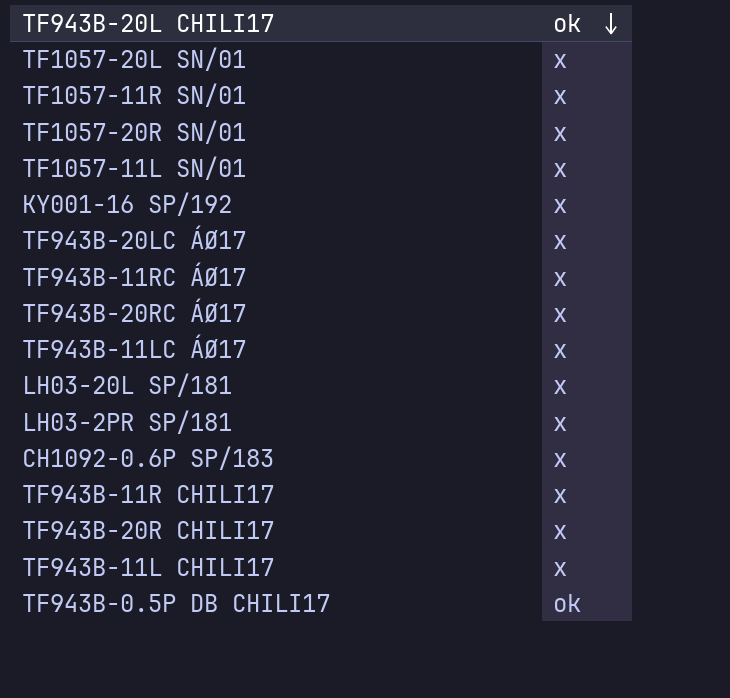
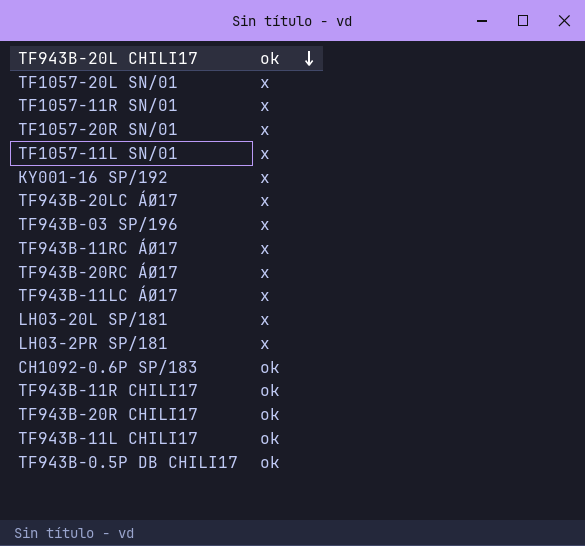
row TF943B-03 SP/196: none -> x
CH1092-0.6P SP/183 | ok: x -> ok
TF943B-11R CHILI17 | ok: x -> ok
TF943B-20R CHILI17 | ok: x -> ok
TF943B-11L CHILI17 | ok: x -> ok

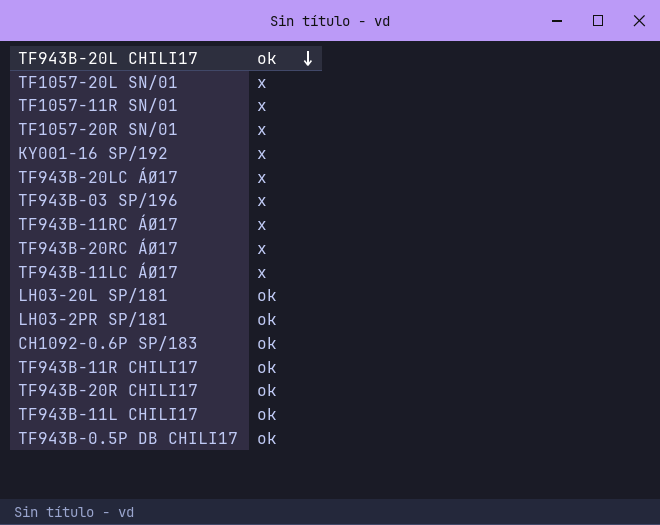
row TF1057-11L SN/01: x -> none
LH03-20L SP/181 | ok: x -> ok
LH03-2PR SP/181 | ok: x -> ok

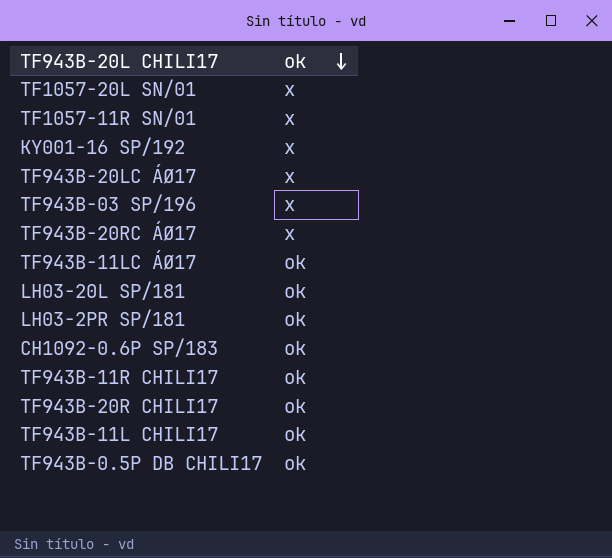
row TF1057-20R SN/01: x -> none
row TF943B-11RC ÁØ17: x -> none
TF943B-11LC ÁØ17 | ok: x -> ok

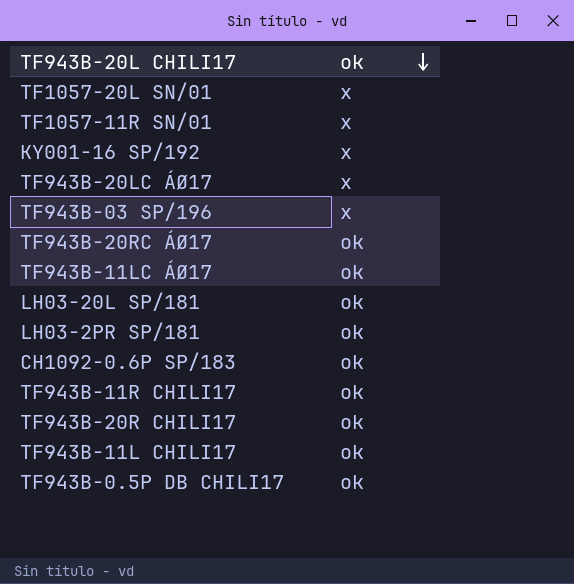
TF943B-20RC ÁØ17 | ok: x -> ok

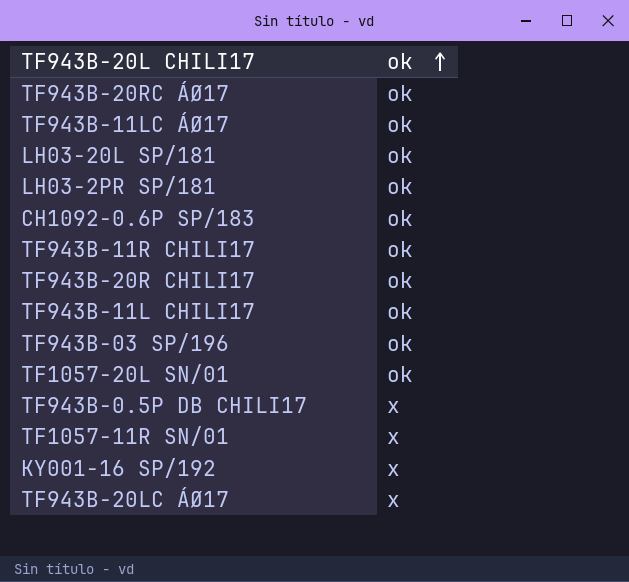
row order: ok descending -> ok ascending
TF943B-03 SP/196 | ok: x -> ok
TF1057-20L SN/01 | ok: x -> ok
TF943B-0.5P DB CHILI17 | ok: ok -> x

